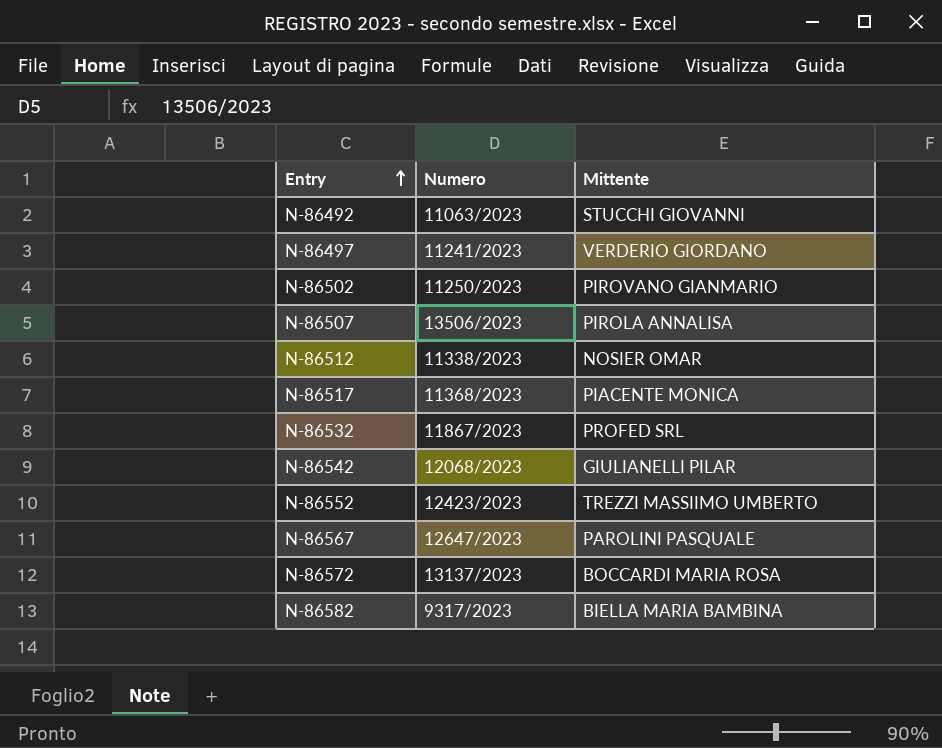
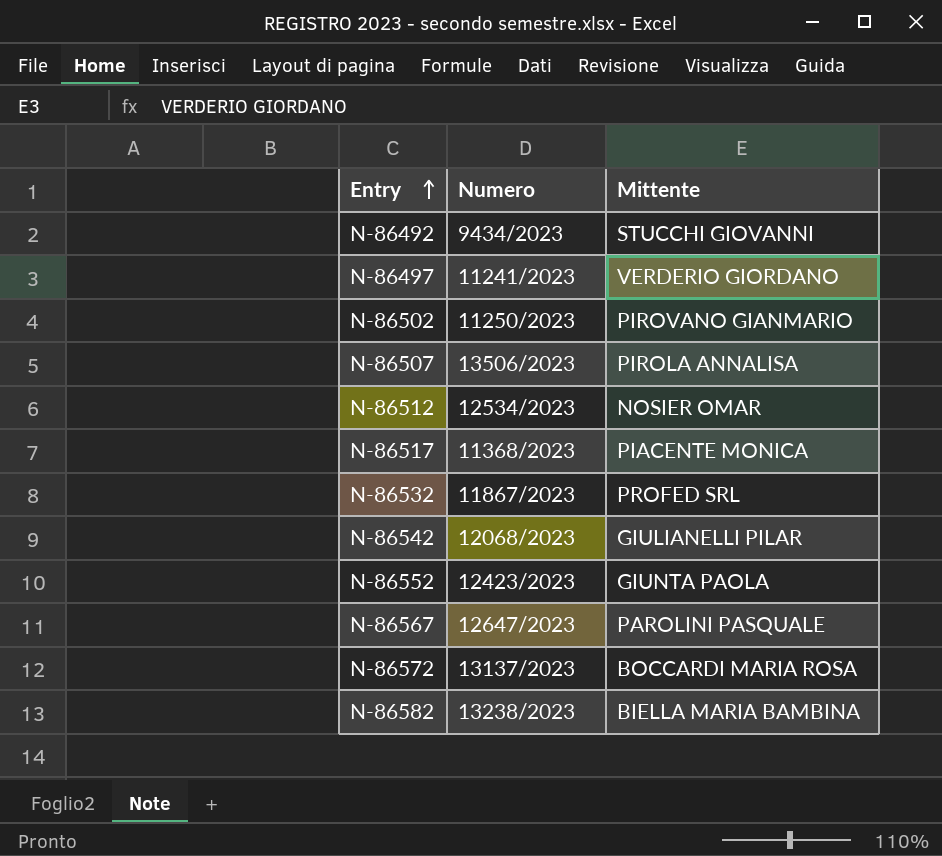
N-86492 | Numero: 11063/2023 -> 9434/2023
N-86512 | Numero: 11338/2023 -> 12534/2023
N-86552 | Mittente: TREZZI MASSIIMO UMBERTO -> GIUNTA PAOLA
N-86582 | Numero: 9317/2023 -> 13238/2023

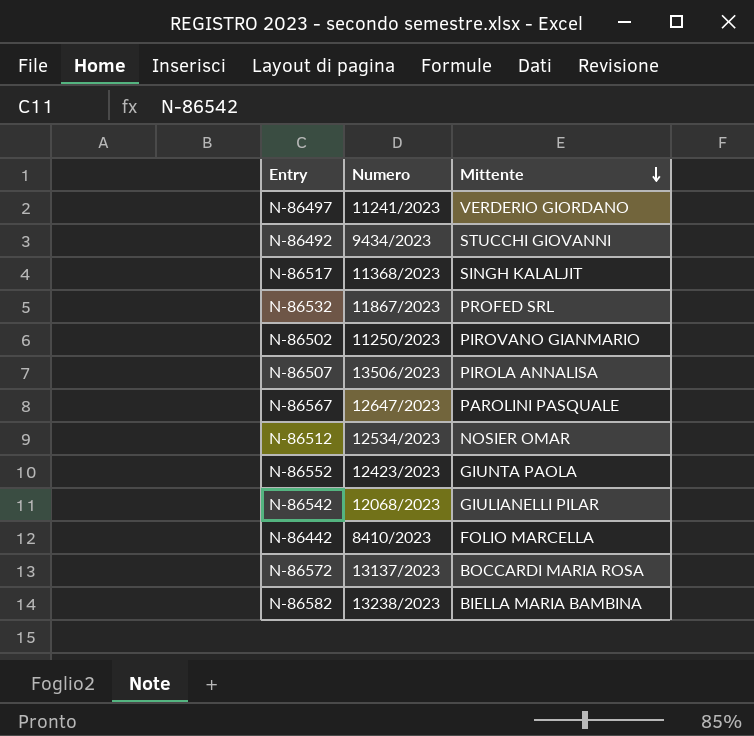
row order: Entry ascending -> Mittente descending
N-86517 | Mittente: PIACENTE MONICA -> SINGH KALALJIT
row N-86442: none -> 8410/2023 | FOLIO MARCELLA

